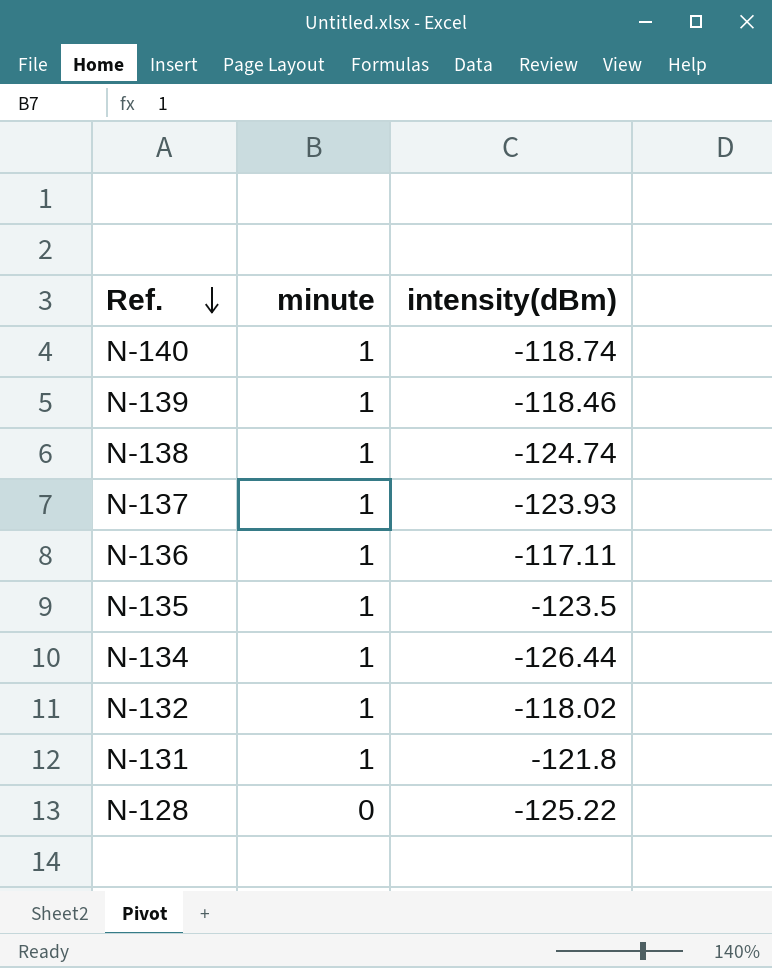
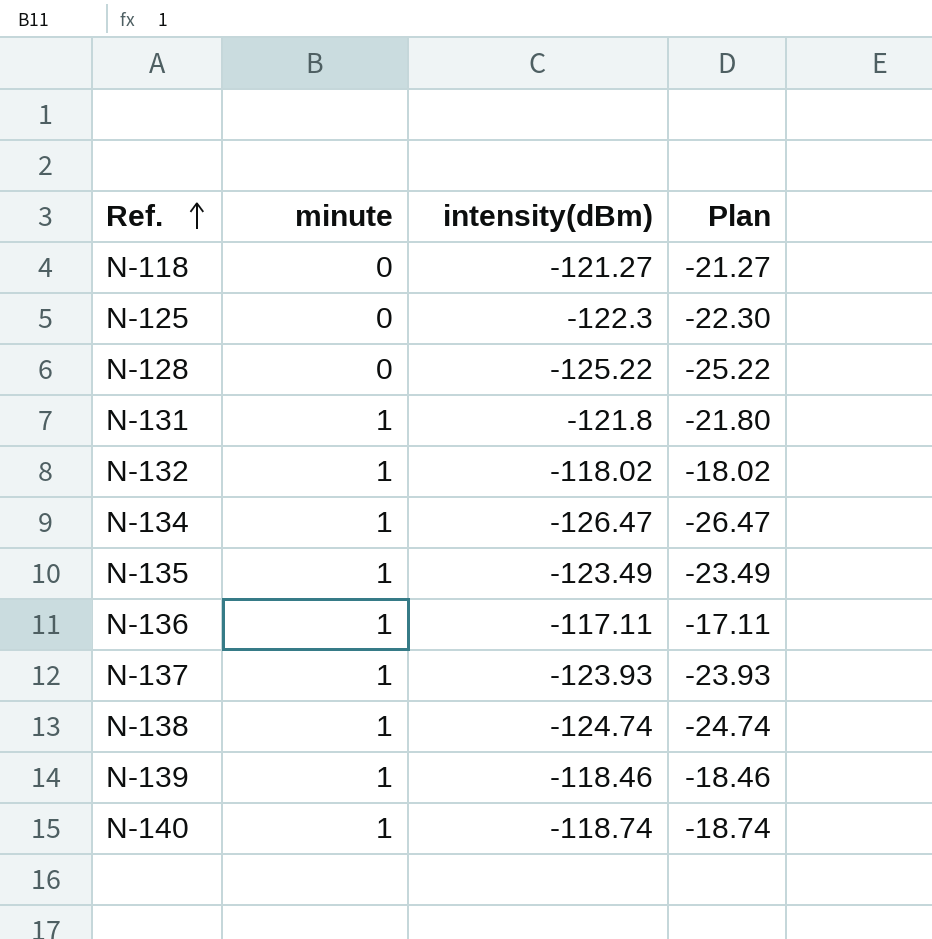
row order: Ref. descending -> Ref. ascending
column Plan | formula: none -> [intensity(dBm)] + 100
row N-118: none -> 0 | -121.27 | -21.27
row N-125: none -> 0 | -122.3 | -22.30
N-134 | intensity(dBm): -126.44 -> -126.47
N-135 | intensity(dBm): -123.5 -> -123.49

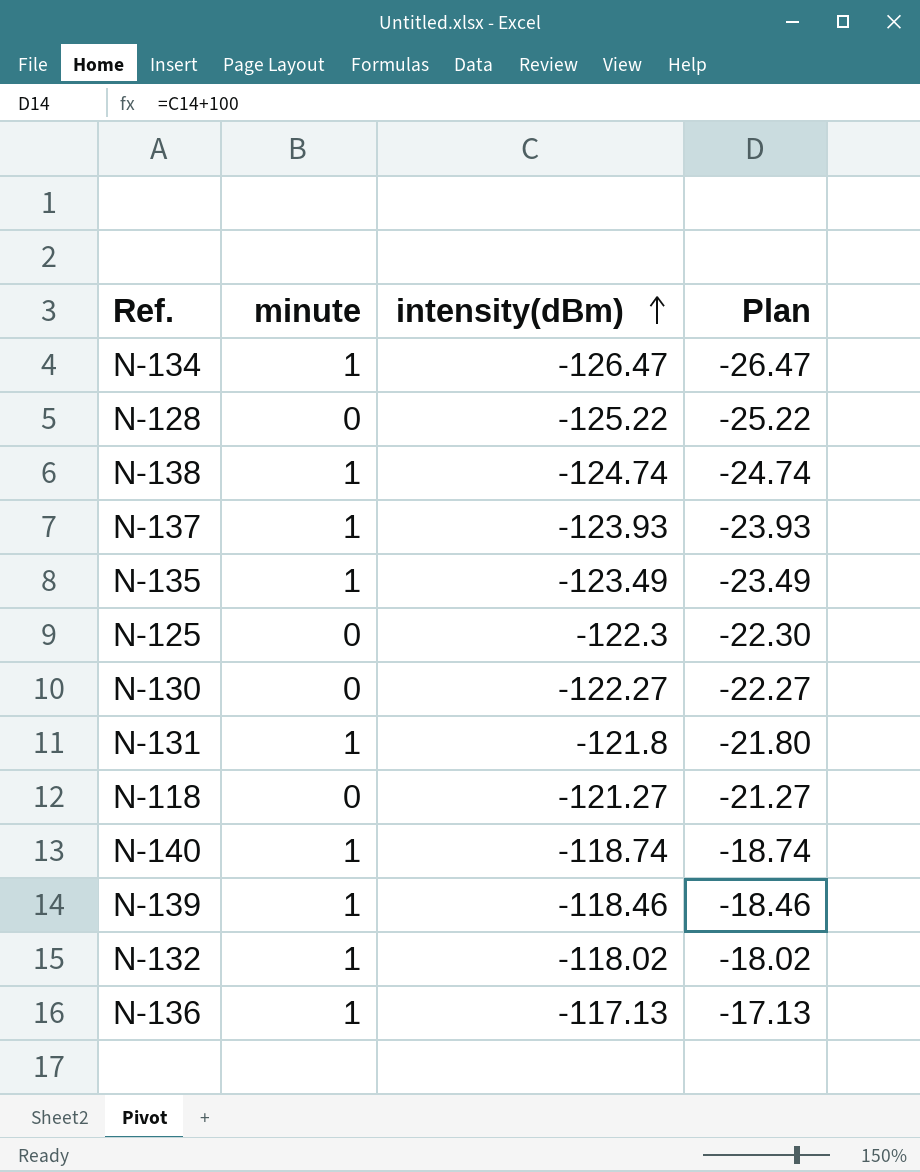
row order: Ref. ascending -> intensity(dBm) ascending
row N-130: none -> 0 | -122.27 | -22.27
N-136 | intensity(dBm): -117.11 -> -117.13
N-136 | Plan: -17.11 -> -17.13

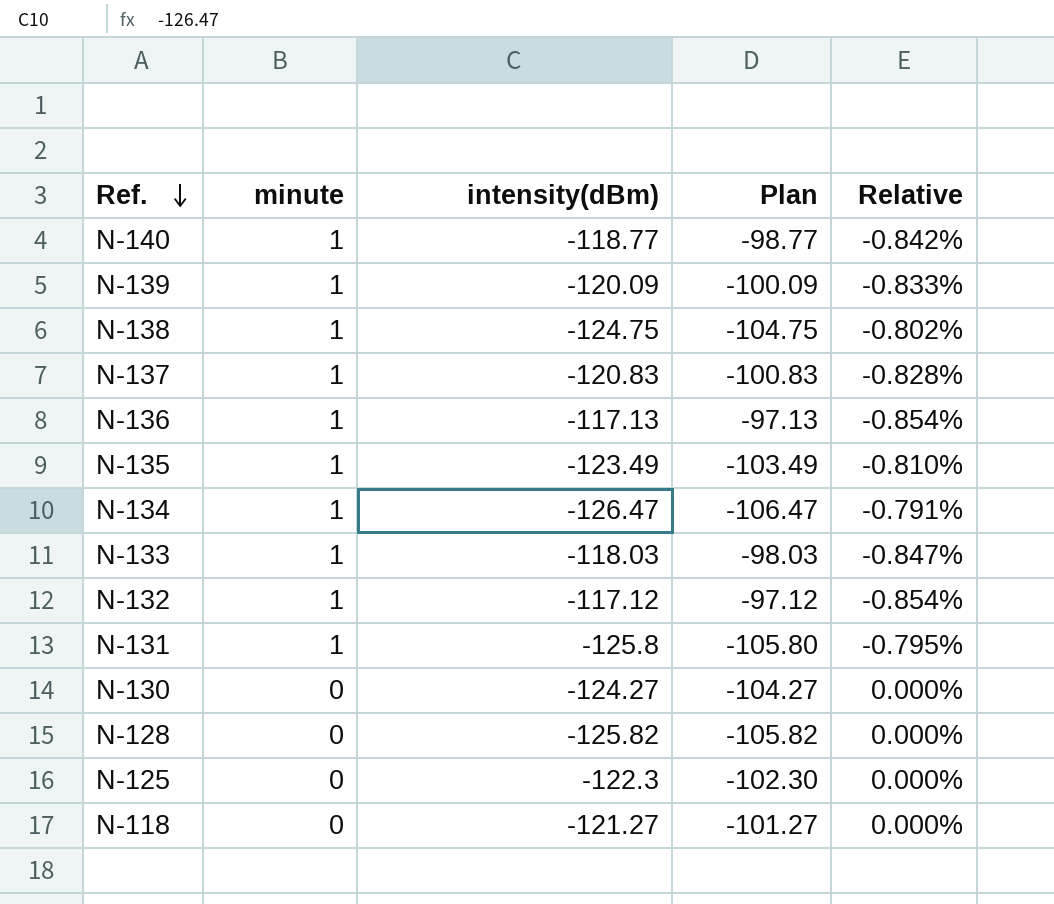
row order: intensity(dBm) ascending -> Ref. descending
column Plan | formula: [intensity(dBm)] + 100 -> [intensity(dBm)] + 20
column Relative | formula: none -> [minute] / [intensity(dBm)]
N-140 | intensity(dBm): -118.74 -> -118.77
N-139 | intensity(dBm): -118.46 -> -120.09
N-138 | intensity(dBm): -124.74 -> -124.75
N-137 | intensity(dBm): -123.93 -> -120.83
row N-133: none -> 1 | -118.03 | -98.03 | -0.847%
N-132 | intensity(dBm): -118.02 -> -117.12
N-131 | intensity(dBm): -121.8 -> -125.8
N-130 | intensity(dBm): -122.27 -> -124.27
N-128 | intensity(dBm): -125.22 -> -125.82

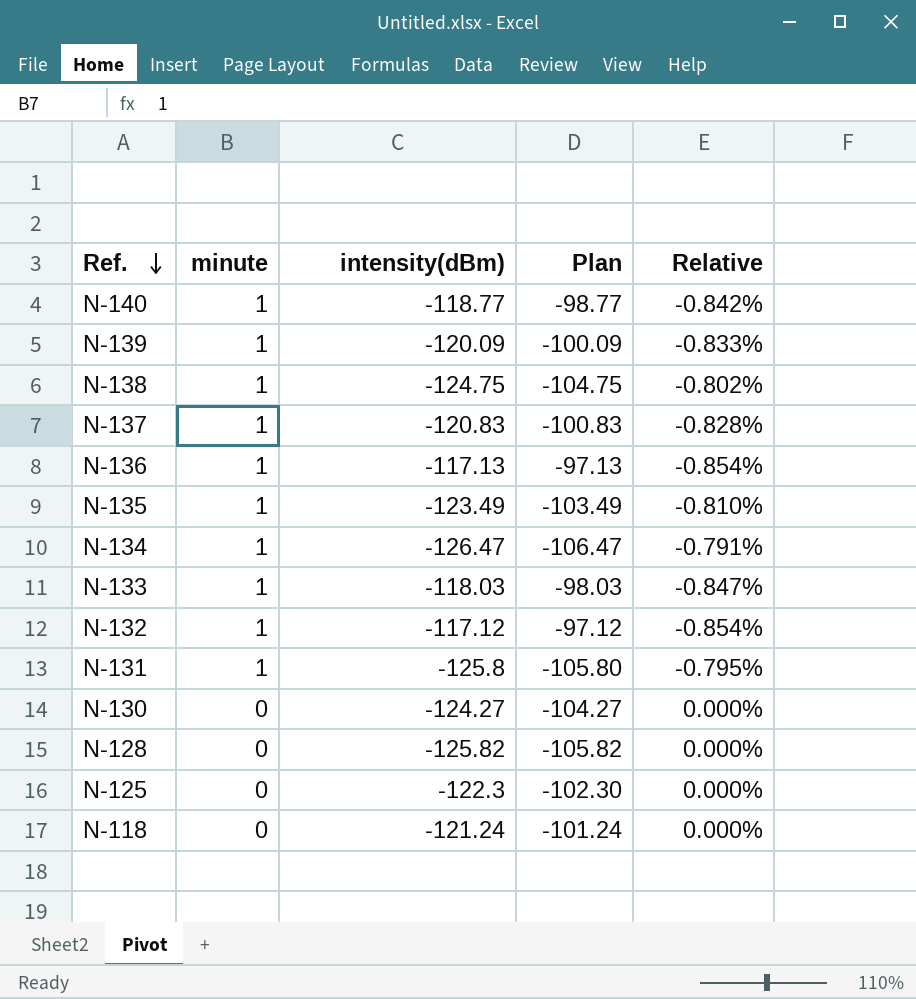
N-118 | intensity(dBm): -121.27 -> -121.24
N-118 | Plan: -101.27 -> -101.24

